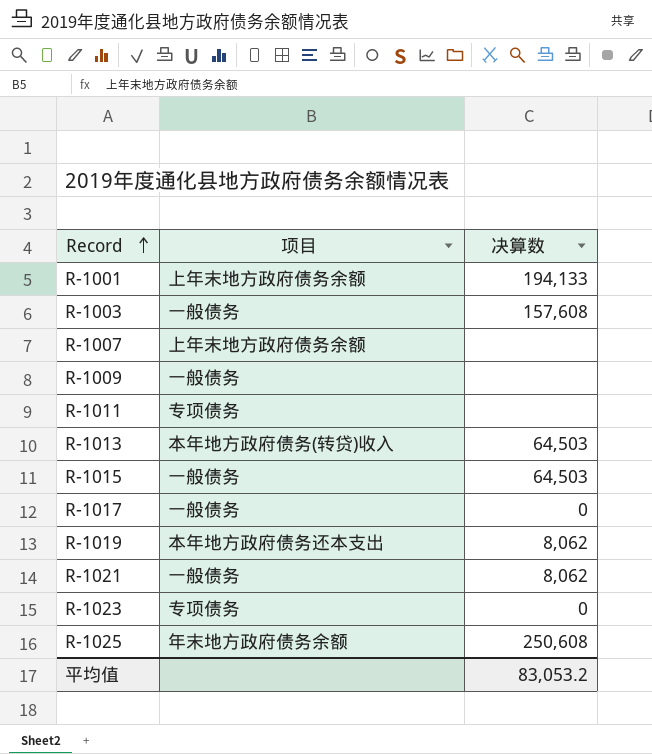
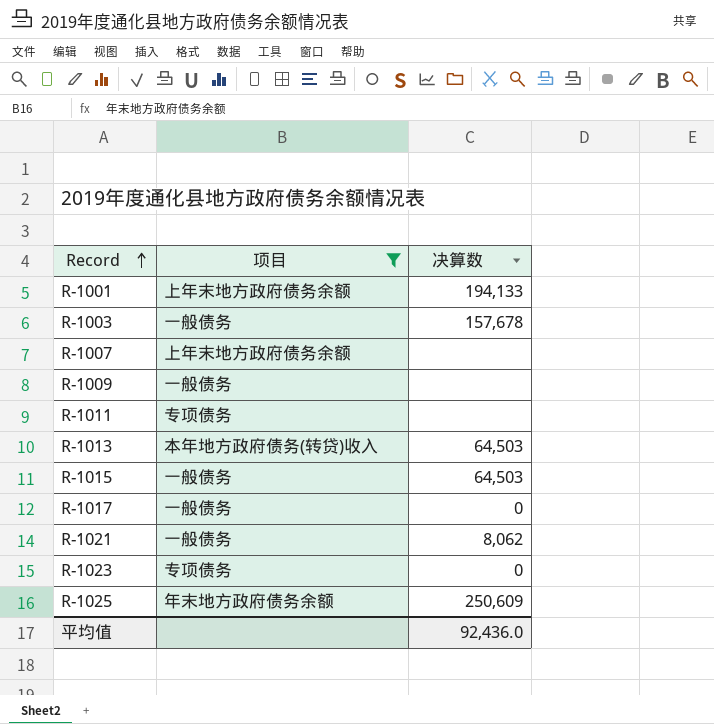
filter: none -> 项目 != 本年地方政府债务还本支出
R-1003 | 决算数: 157,608 -> 157,678
R-1025 | 决算数: 250,608 -> 250,609
平均值 | 决算数: 83,053.2 -> 92,436.0

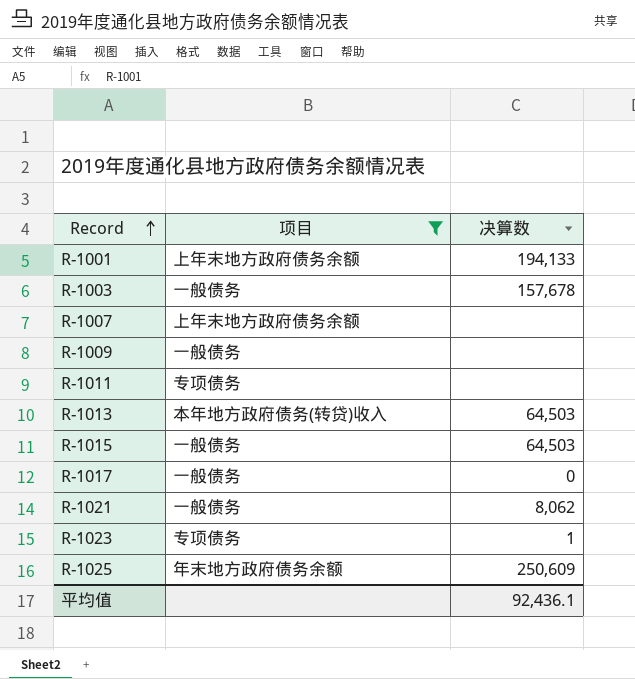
R-1023 | 决算数: 0 -> 1
平均值 | 决算数: 92,436.0 -> 92,436.1

